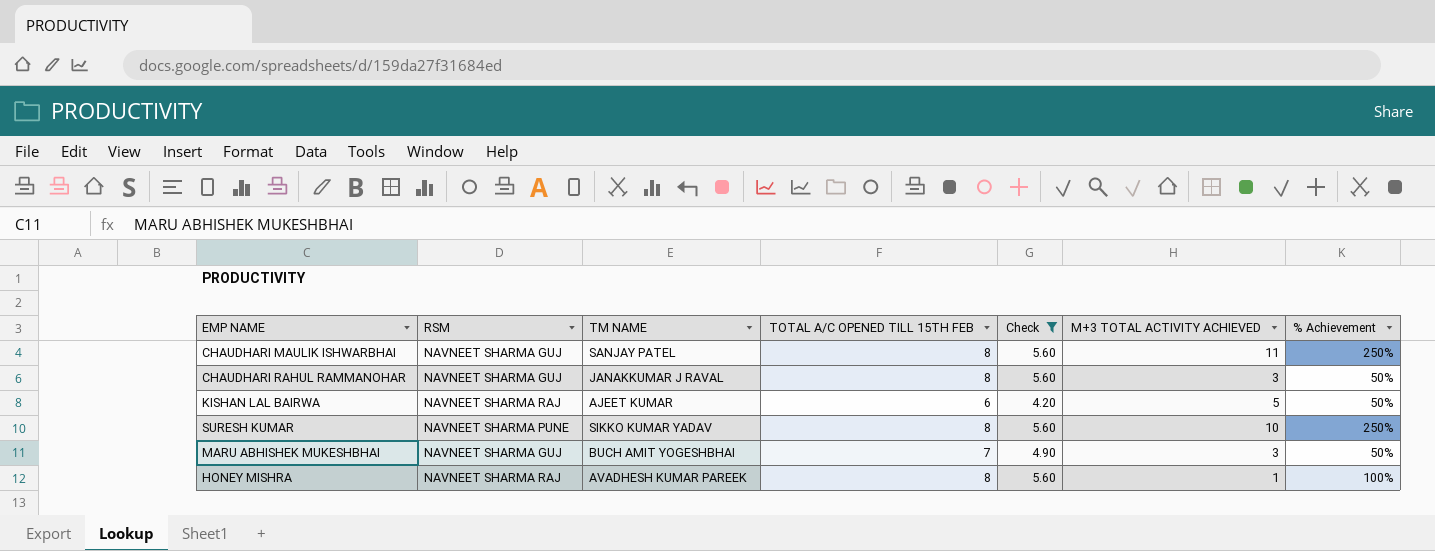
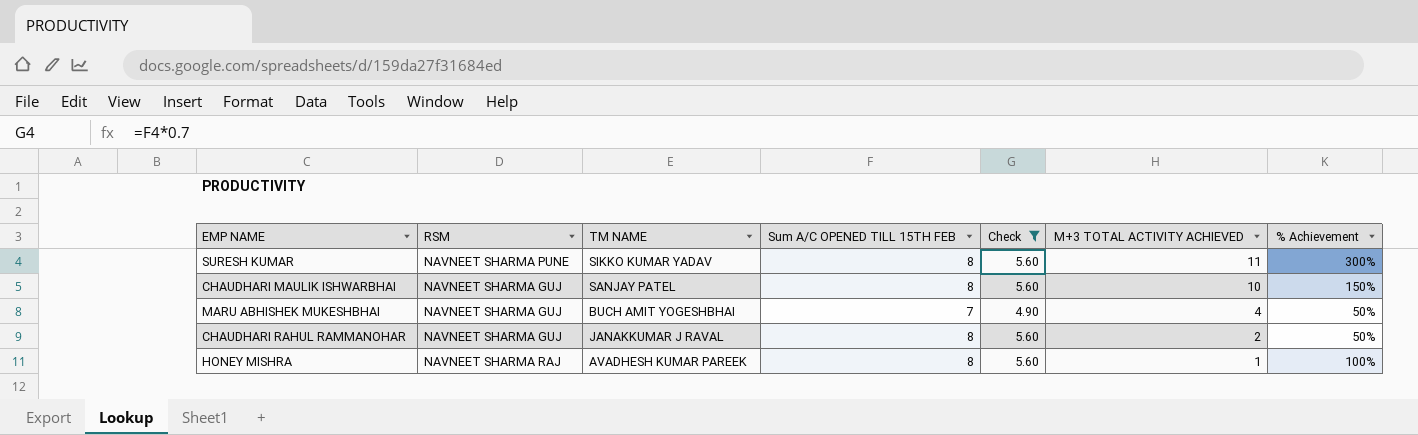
row order: none -> M+3 TOTAL ACTIVITY ACHIEVED descending
column name: TOTAL A/C OPENED TILL 15TH FEB -> Sum A/C OPENED TILL 15TH FEB
row KISHAN LAL BAIRWA: NAVNEET SHARMA RAJ | AJEET KUMAR | 6 | 4.20 | 5 | 50% -> none
SURESH KUMAR | M+3 TOTAL ACTIVITY ACHIEVED: 10 -> 11
SURESH KUMAR | % Achievement: 250% -> 300%
CHAUDHARI MAULIK ISHWARBHAI | M+3 TOTAL ACTIVITY ACHIEVED: 11 -> 10
CHAUDHARI MAULIK ISHWARBHAI | % Achievement: 250% -> 150%
MARU ABHISHEK MUKESHBHAI | M+3 TOTAL ACTIVITY ACHIEVED: 3 -> 4
CHAUDHARI RAHUL RAMMANOHAR | M+3 TOTAL ACTIVITY ACHIEVED: 3 -> 2

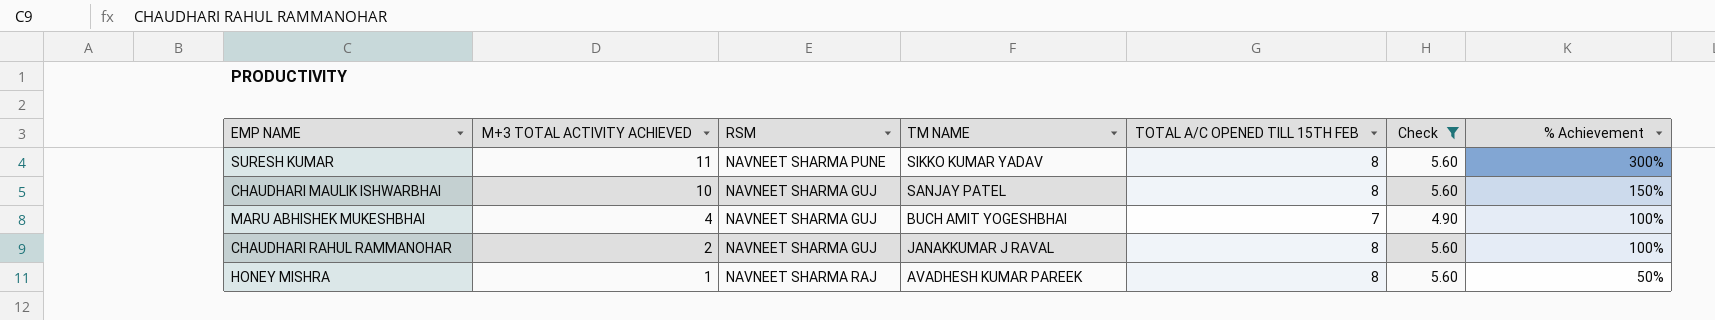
column M+3 TOTAL ACTIVITY ACHIEVED | position: 6 -> 2
column name: Sum A/C OPENED TILL 15TH FEB -> TOTAL A/C OPENED TILL 15TH FEB
MARU ABHISHEK MUKESHBHAI | % Achievement: 50% -> 100%
CHAUDHARI RAHUL RAMMANOHAR | % Achievement: 50% -> 100%
HONEY MISHRA | % Achievement: 100% -> 50%

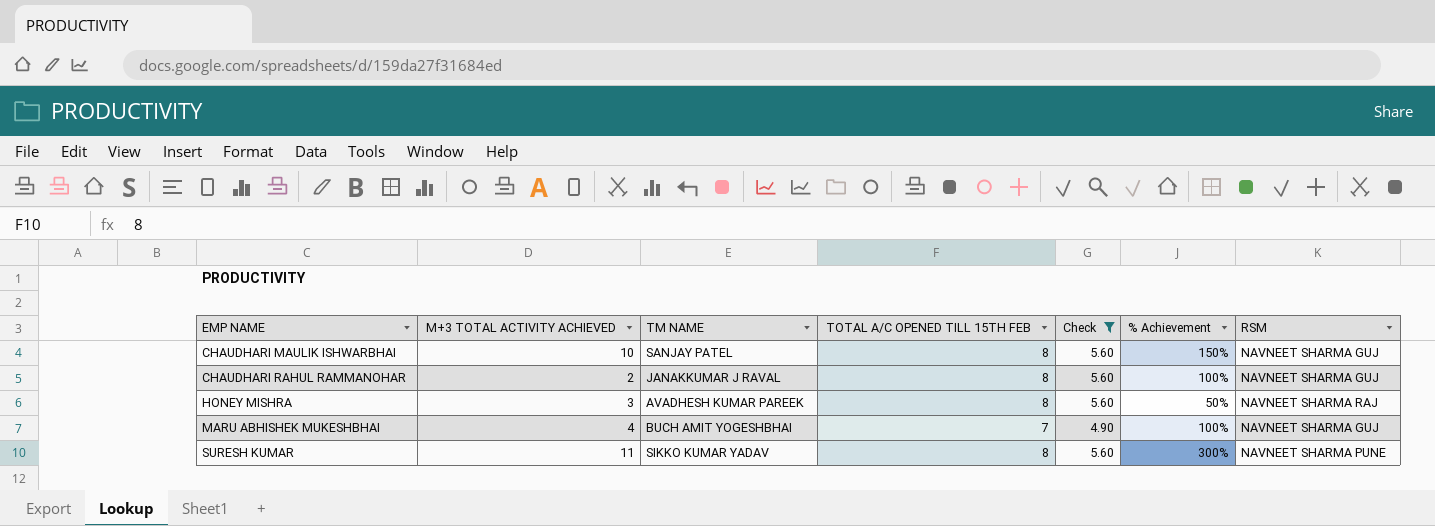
row order: M+3 TOTAL ACTIVITY ACHIEVED descending -> EMP NAME ascending
column RSM | position: 3 -> 7
HONEY MISHRA | M+3 TOTAL ACTIVITY ACHIEVED: 1 -> 3

